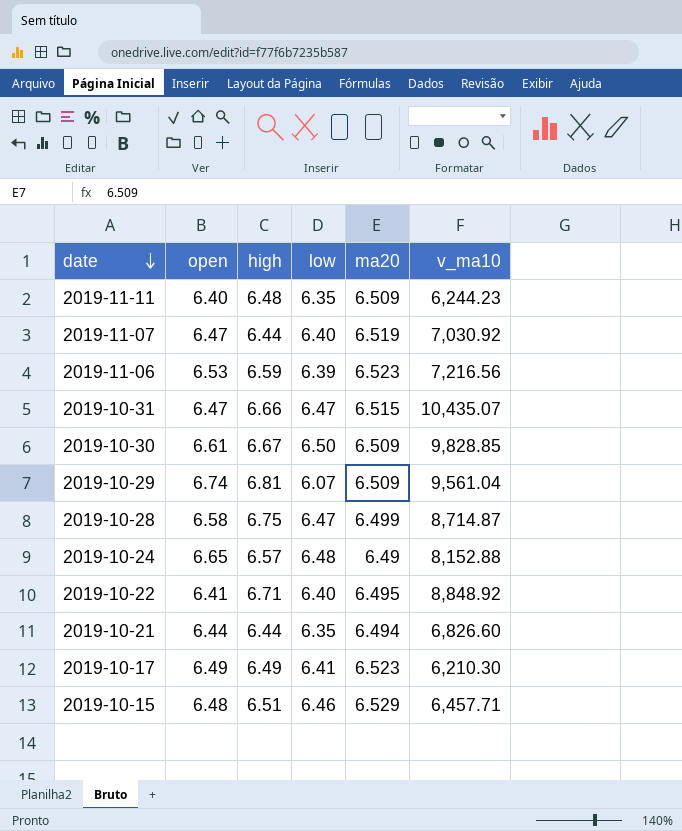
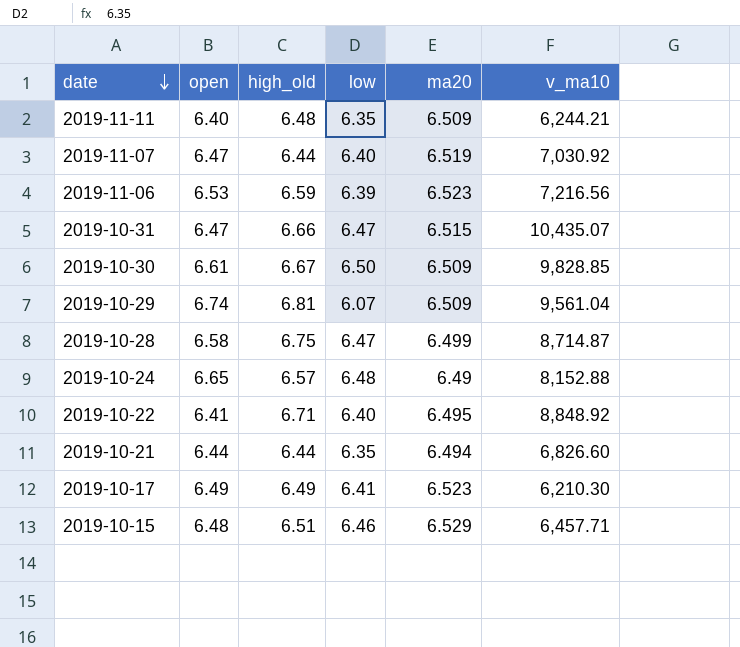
column name: high -> high_old
2019-11-11 | v_ma10: 6,244.23 -> 6,244.21

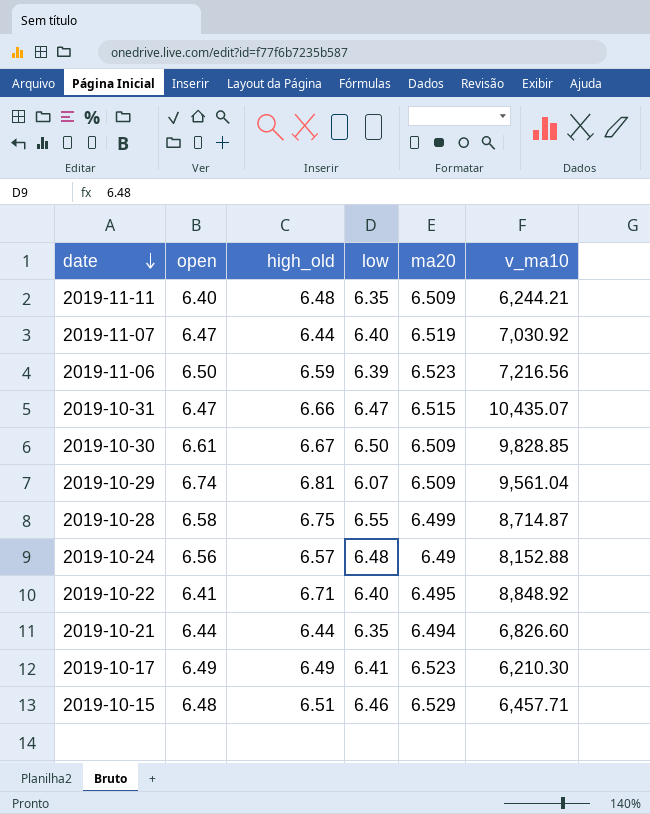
2019-11-06 | open: 6.53 -> 6.50
2019-10-28 | low: 6.47 -> 6.55
2019-10-24 | open: 6.65 -> 6.56

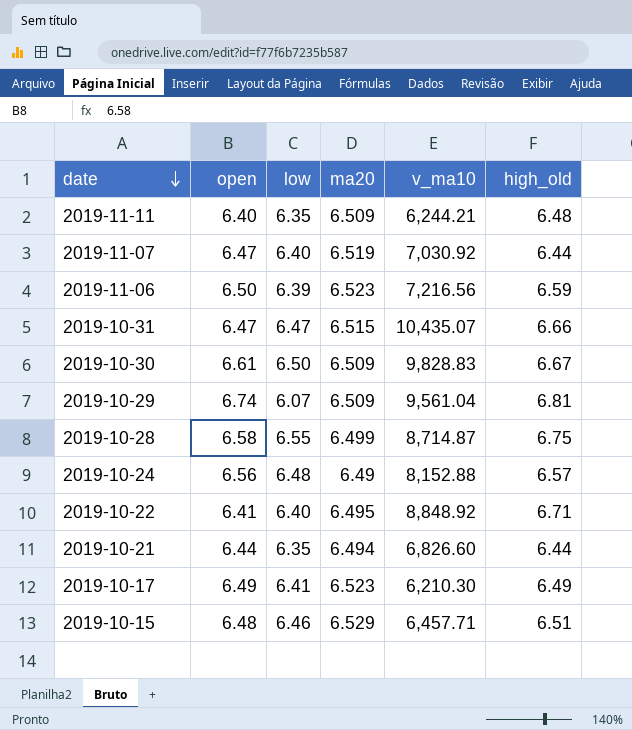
column high_old | position: 3 -> 6
2019-10-30 | v_ma10: 9,828.85 -> 9,828.83

